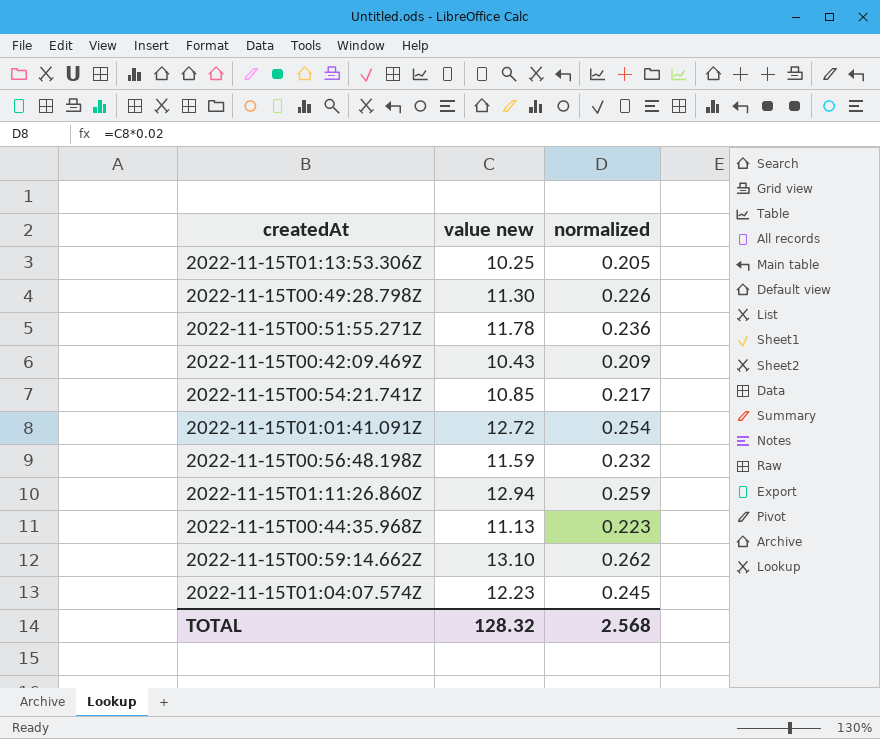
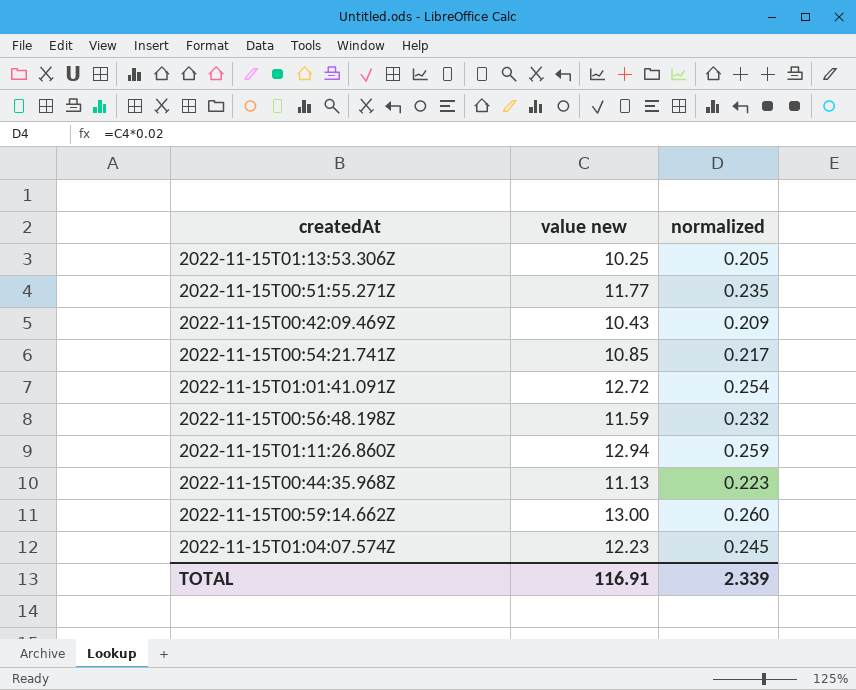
row 2022-11-15T00:49:28.798Z: 11.30 | 0.226 -> none
2022-11-15T00:51:55.271Z | value new: 11.78 -> 11.77
2022-11-15T00:51:55.271Z | normalized: 0.236 -> 0.235
2022-11-15T00:59:14.662Z | value new: 13.10 -> 13.00
2022-11-15T00:59:14.662Z | normalized: 0.262 -> 0.260
TOTAL | value new: 128.32 -> 116.91
TOTAL | normalized: 2.568 -> 2.339

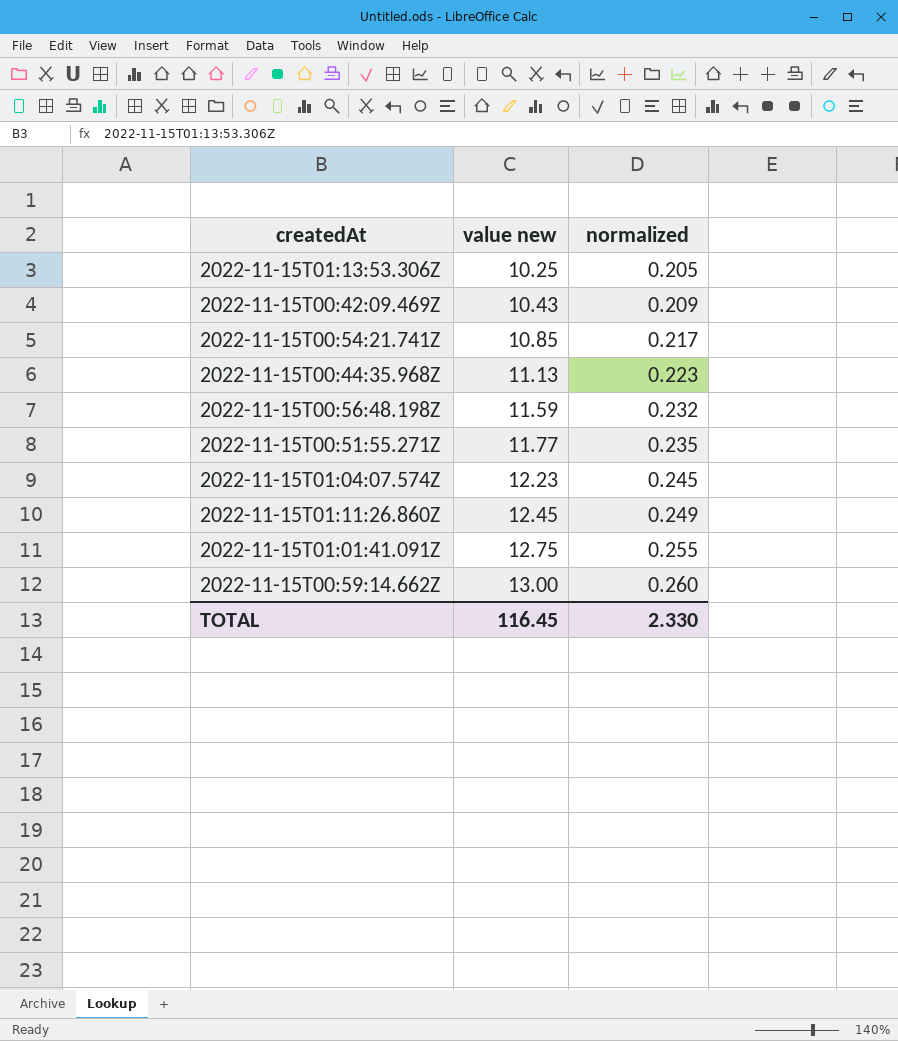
row order: none -> value new ascending
2022-11-15T01:11:26.860Z | value new: 12.94 -> 12.45
2022-11-15T01:11:26.860Z | normalized: 0.259 -> 0.249
2022-11-15T01:01:41.091Z | value new: 12.72 -> 12.75
2022-11-15T01:01:41.091Z | normalized: 0.254 -> 0.255
TOTAL | value new: 116.91 -> 116.45
TOTAL | normalized: 2.339 -> 2.330

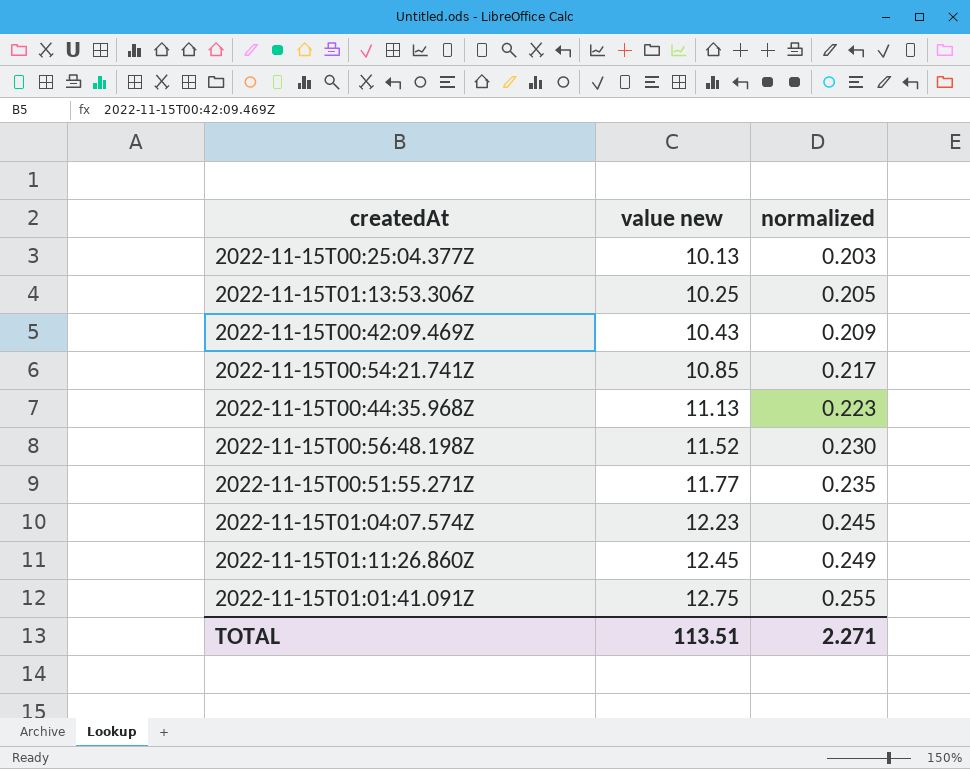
row 2022-11-15T00:59:14.662Z: 13.00 | 0.260 -> none
row 2022-11-15T00:25:04.377Z: none -> 10.13 | 0.203
2022-11-15T00:56:48.198Z | value new: 11.59 -> 11.52
2022-11-15T00:56:48.198Z | normalized: 0.232 -> 0.230
TOTAL | value new: 116.45 -> 113.51
TOTAL | normalized: 2.330 -> 2.271

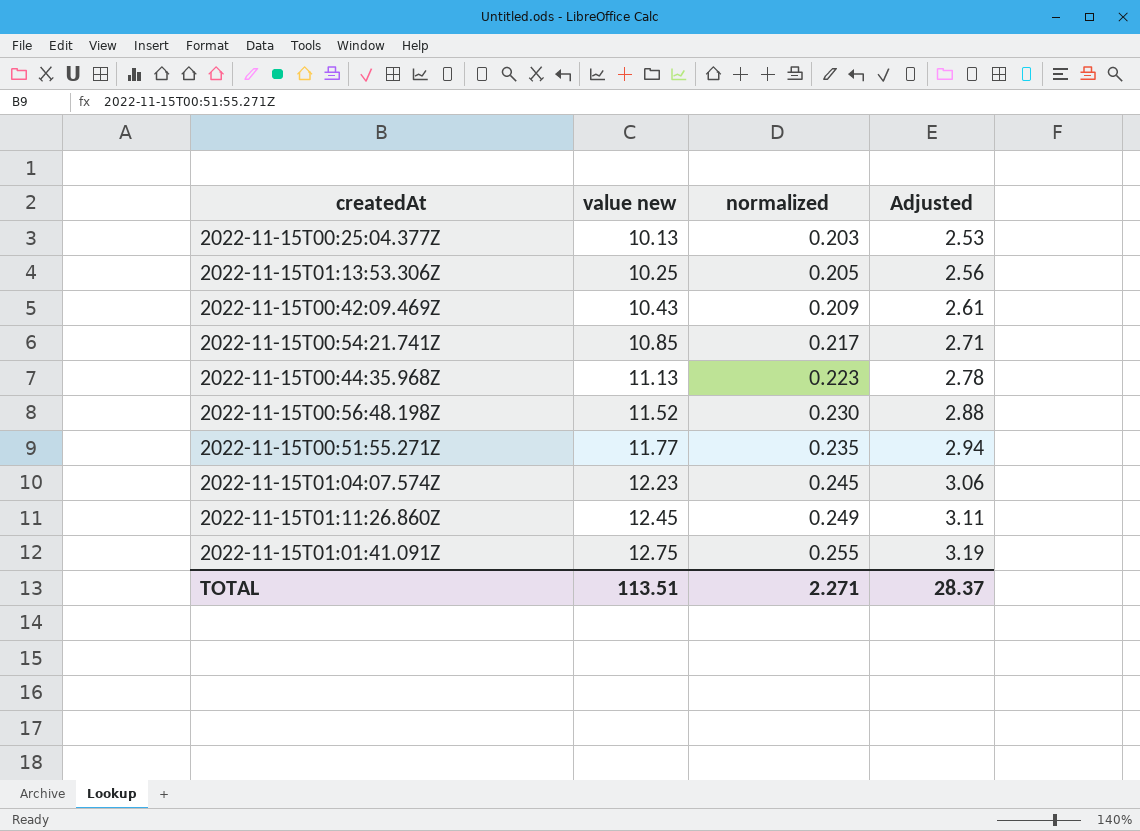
column Adjusted | formula: none -> [value new] * 0.25

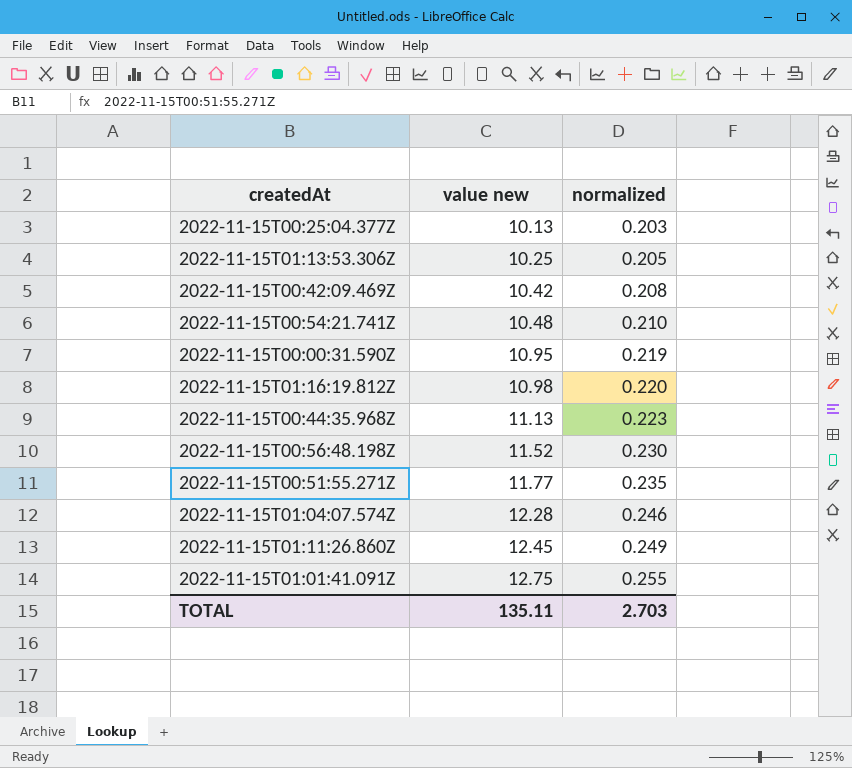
column Adjusted | formula: [value new] * 0.25 -> none
2022-11-15T00:42:09.469Z | value new: 10.43 -> 10.42
2022-11-15T00:42:09.469Z | normalized: 0.209 -> 0.208
2022-11-15T00:54:21.741Z | value new: 10.85 -> 10.48
2022-11-15T00:54:21.741Z | normalized: 0.217 -> 0.210
row 2022-11-15T00:00:31.590Z: none -> 10.95 | 0.219
row 2022-11-15T01:16:19.812Z: none -> 10.98 | 0.220
2022-11-15T01:04:07.574Z | value new: 12.23 -> 12.28
2022-11-15T01:04:07.574Z | normalized: 0.245 -> 0.246
TOTAL | value new: 113.51 -> 135.11
TOTAL | normalized: 2.271 -> 2.703

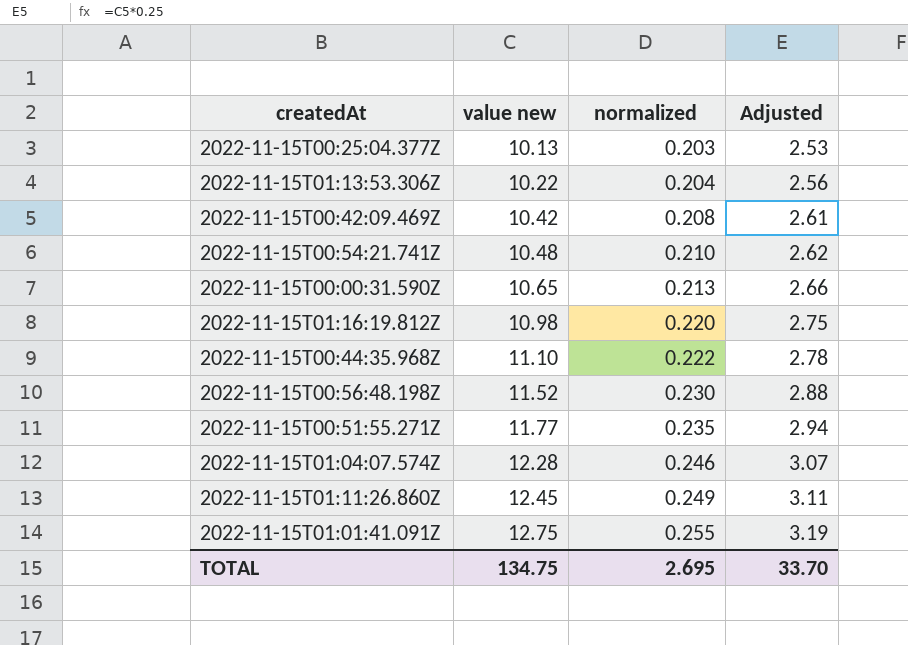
column Adjusted | formula: none -> [value new] * 0.25
2022-11-15T01:13:53.306Z | value new: 10.25 -> 10.22
2022-11-15T01:13:53.306Z | normalized: 0.205 -> 0.204
2022-11-15T00:00:31.590Z | value new: 10.95 -> 10.65
2022-11-15T00:00:31.590Z | normalized: 0.219 -> 0.213
2022-11-15T00:44:35.968Z | value new: 11.13 -> 11.10
2022-11-15T00:44:35.968Z | normalized: 0.223 -> 0.222
TOTAL | value new: 135.11 -> 134.75
TOTAL | normalized: 2.703 -> 2.695

